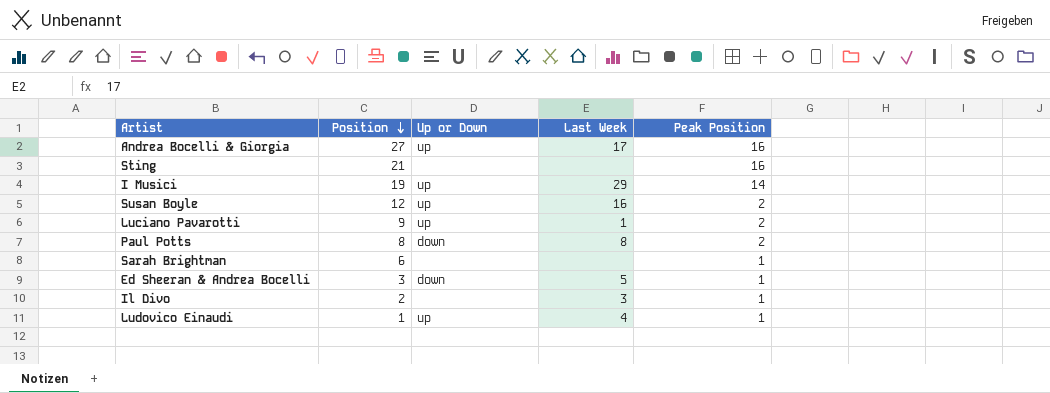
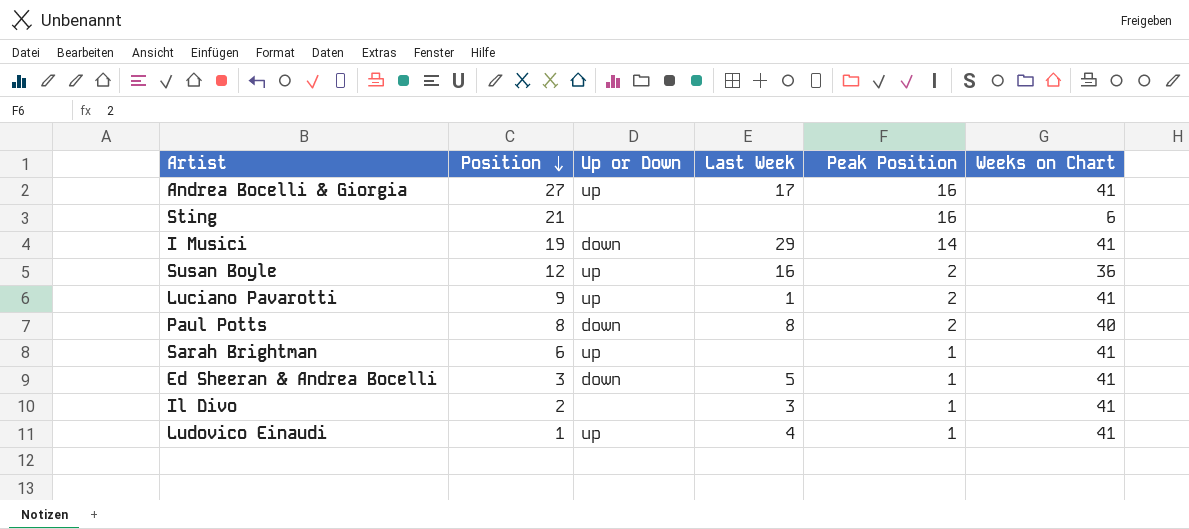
column Weeks on Chart | position: none -> 6
I Musici | Up or Down: up -> down
Sarah Brightman | Up or Down: none -> up

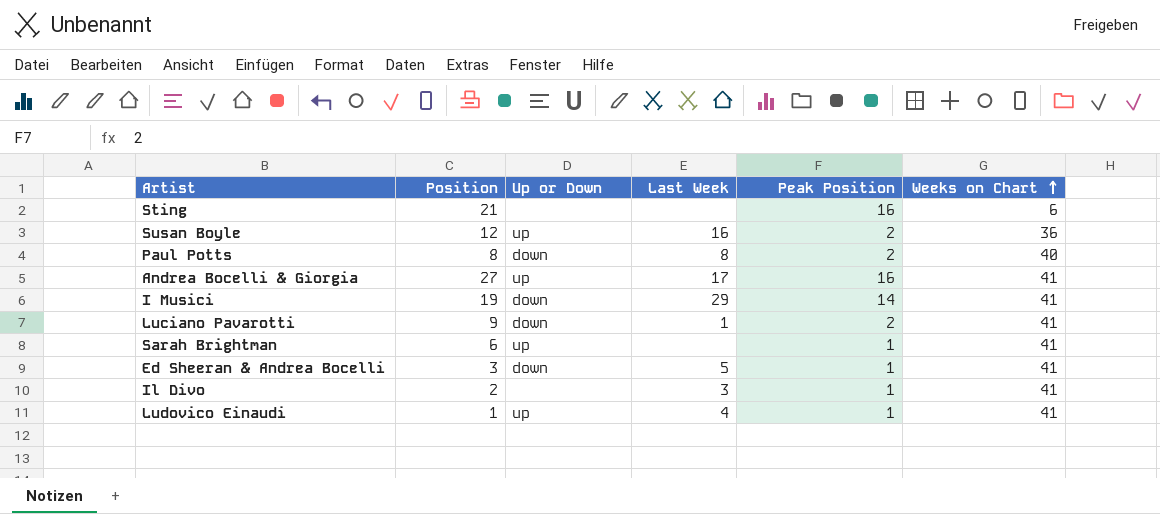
row order: Position descending -> Weeks on Chart ascending
Luciano Pavarotti | Up or Down: up -> down

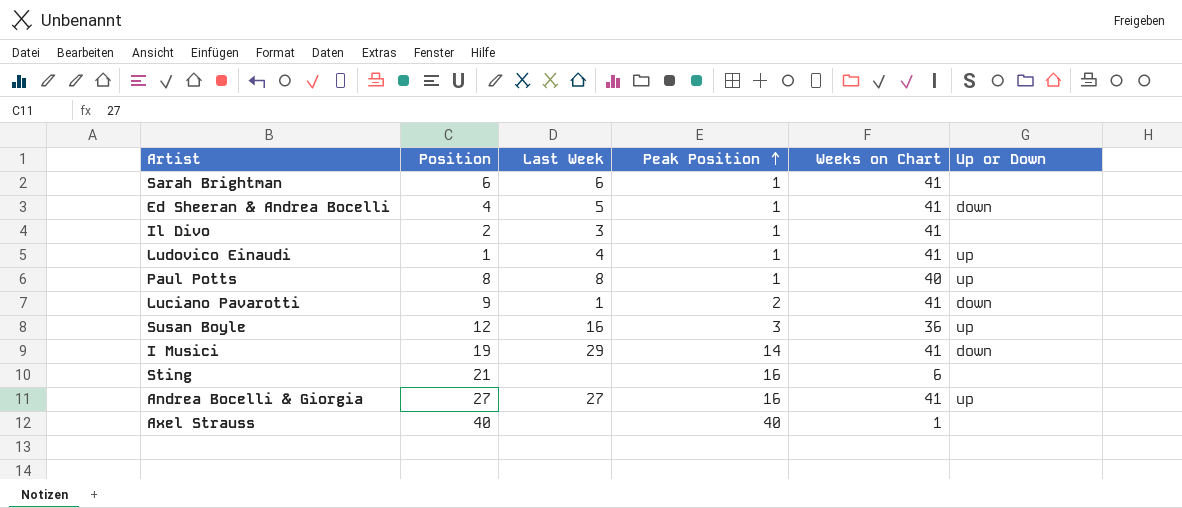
row order: Weeks on Chart ascending -> Peak Position ascending
column Up or Down | position: 3 -> 6
Sarah Brightman | Last Week: none -> 6
Sarah Brightman | Up or Down: up -> none
Ed Sheeran & Andrea Bocelli | Position: 3 -> 4
Paul Potts | Peak Position: 2 -> 1
Paul Potts | Up or Down: down -> up
Susan Boyle | Peak Position: 2 -> 3
Andrea Bocelli & Giorgia | Last Week: 17 -> 27
row Axel Strauss: none -> 40 | none | 40 | 1 | none

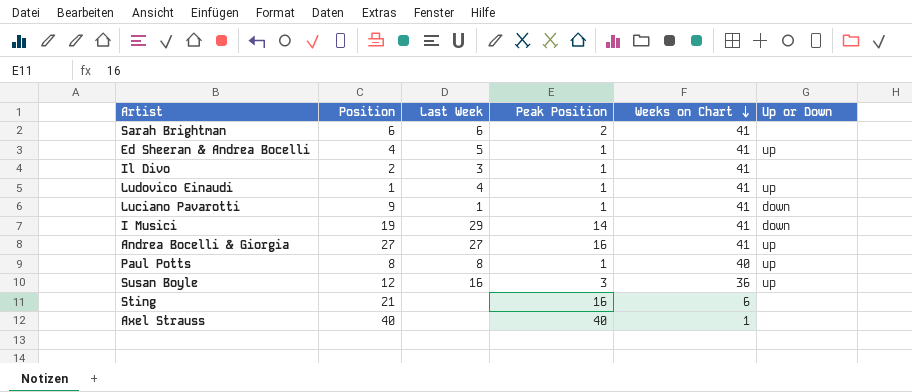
row order: Peak Position ascending -> Weeks on Chart descending
Sarah Brightman | Peak Position: 1 -> 2
Ed Sheeran & Andrea Bocelli | Up or Down: down -> up
Luciano Pavarotti | Peak Position: 2 -> 1

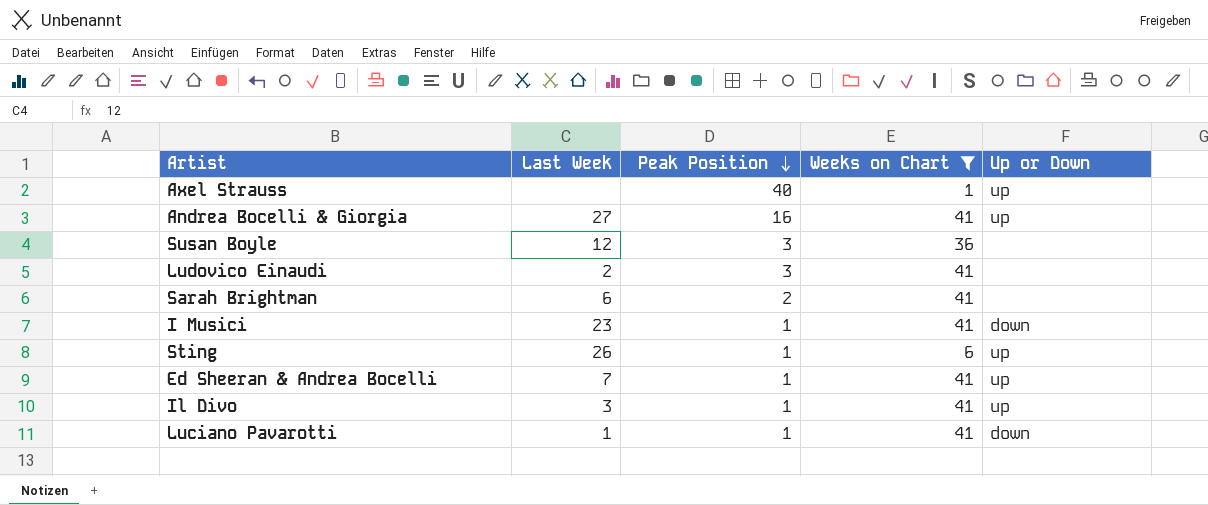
filter: none -> Weeks on Chart != 40
row order: Weeks on Chart descending -> Peak Position descending
column Position | position: 2 -> none
Axel Strauss | Up or Down: none -> up
Susan Boyle | Last Week: 16 -> 12
Susan Boyle | Up or Down: up -> none
Ludovico Einaudi | Last Week: 4 -> 2
Ludovico Einaudi | Peak Position: 1 -> 3
Ludovico Einaudi | Up or Down: up -> none
I Musici | Last Week: 29 -> 23
I Musici | Peak Position: 14 -> 1
Sting | Last Week: none -> 26
Sting | Peak Position: 16 -> 1
Sting | Up or Down: none -> up
Ed Sheeran & Andrea Bocelli | Last Week: 5 -> 7
Il Divo | Up or Down: none -> up

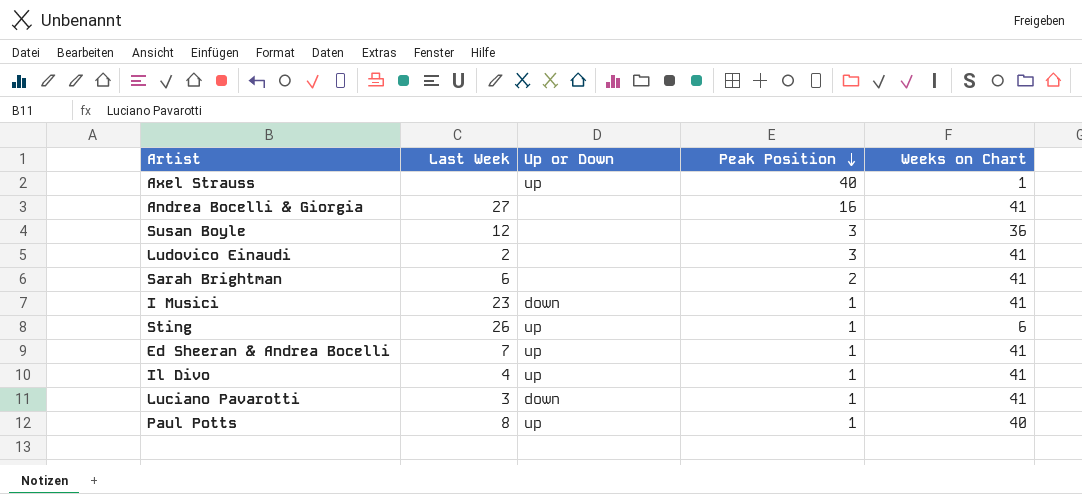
filter: Weeks on Chart != 40 -> none
column Up or Down | position: 5 -> 3
Andrea Bocelli & Giorgia | Up or Down: up -> none
Il Divo | Last Week: 3 -> 4
Luciano Pavarotti | Last Week: 1 -> 3

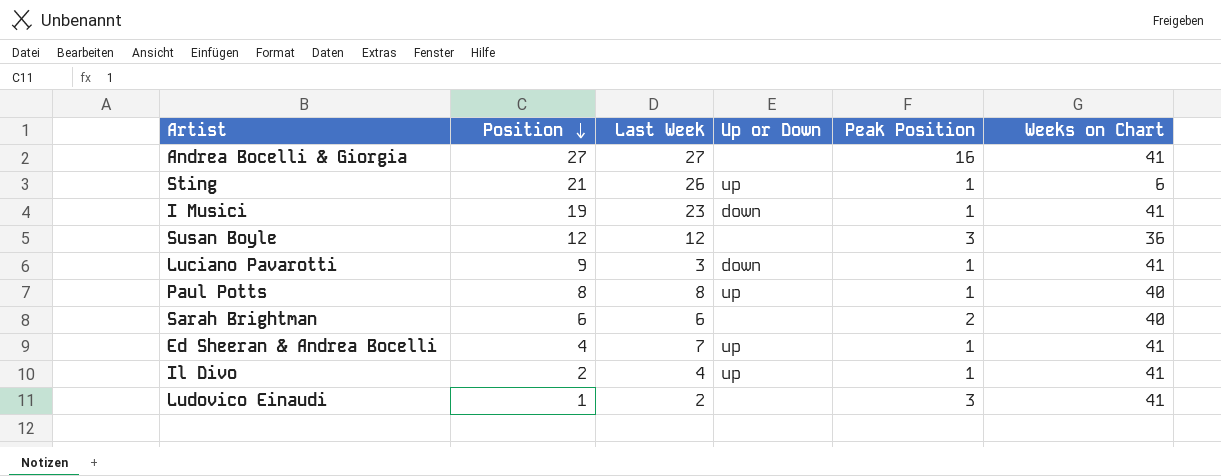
row order: Peak Position descending -> Position descending
column Position | position: none -> 2
row Axel Strauss: none | up | 40 | 1 -> none
Sarah Brightman | Weeks on Chart: 41 -> 40

